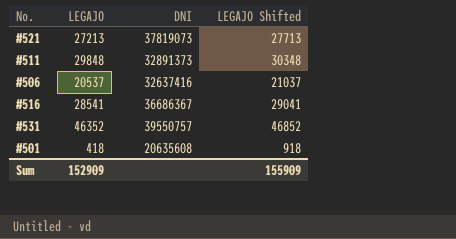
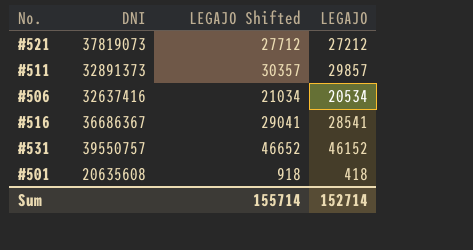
column LEGAJO | position: 2 -> 4
#521 | LEGAJO Shifted: 27713 -> 27712
#521 | LEGAJO: 27213 -> 27212
#511 | LEGAJO Shifted: 30348 -> 30357
#511 | LEGAJO: 29848 -> 29857
#506 | LEGAJO Shifted: 21037 -> 21034
#506 | LEGAJO: 20537 -> 20534
#531 | LEGAJO Shifted: 46852 -> 46652
#531 | LEGAJO: 46352 -> 46152
Sum | LEGAJO Shifted: 155909 -> 155714
Sum | LEGAJO: 152909 -> 152714

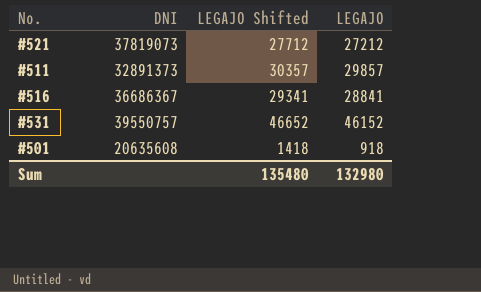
row #506: 32637416 | 21034 | 20534 -> none
#516 | LEGAJO Shifted: 29041 -> 29341
#516 | LEGAJO: 28541 -> 28841
#501 | LEGAJO Shifted: 918 -> 1418
#501 | LEGAJO: 418 -> 918
Sum | LEGAJO Shifted: 155714 -> 135480
Sum | LEGAJO: 152714 -> 132980

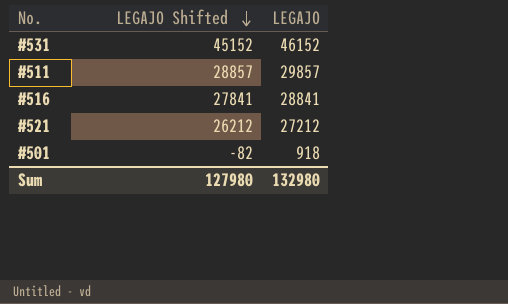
row order: none -> LEGAJO Shifted descending
column DNI | position: 2 -> none
column LEGAJO Shifted | formula: [LEGAJO] + 500 -> [LEGAJO] - 1000
Sum | LEGAJO Shifted: 135480 -> 127980

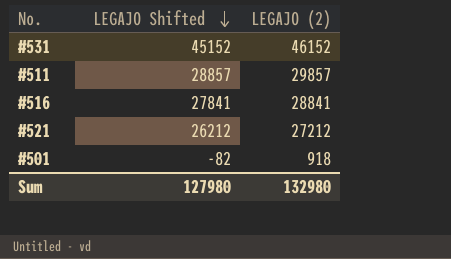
column name: LEGAJO -> LEGAJO (2)

